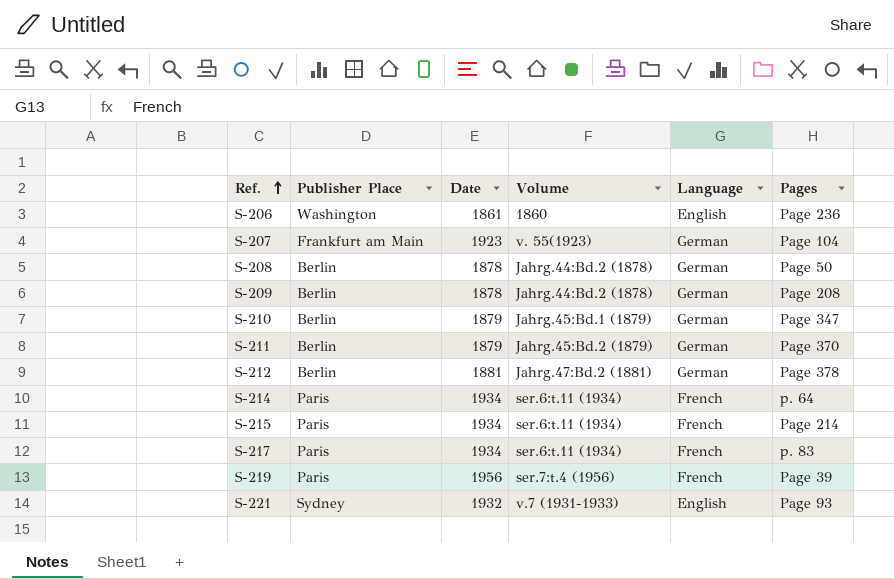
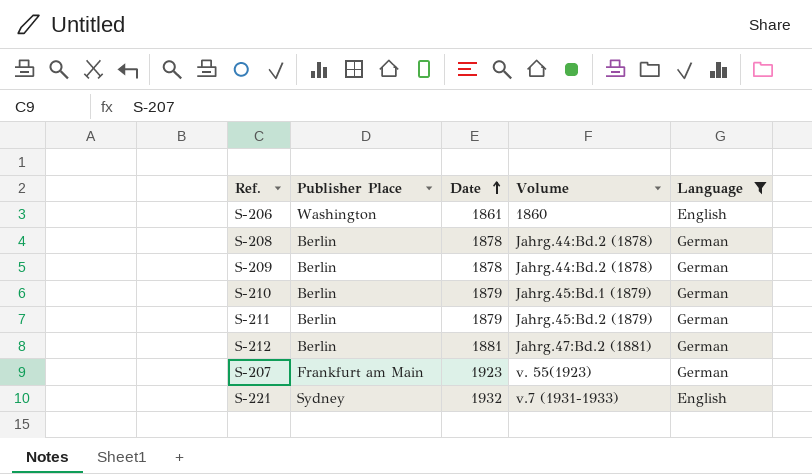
filter: none -> Language != French
row order: Ref. ascending -> Date ascending
column Pages | position: 6 -> none

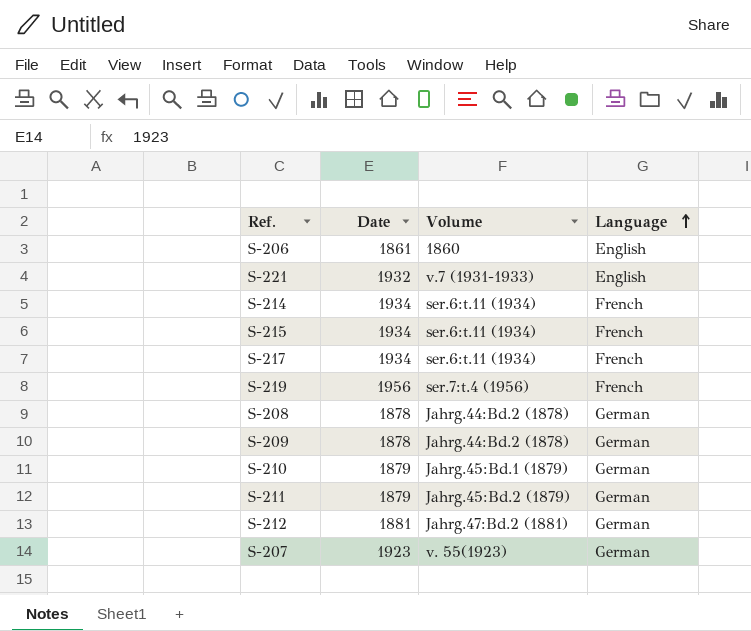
filter: Language != French -> none
row order: Date ascending -> Language ascending
column Publisher Place | position: 2 -> none

